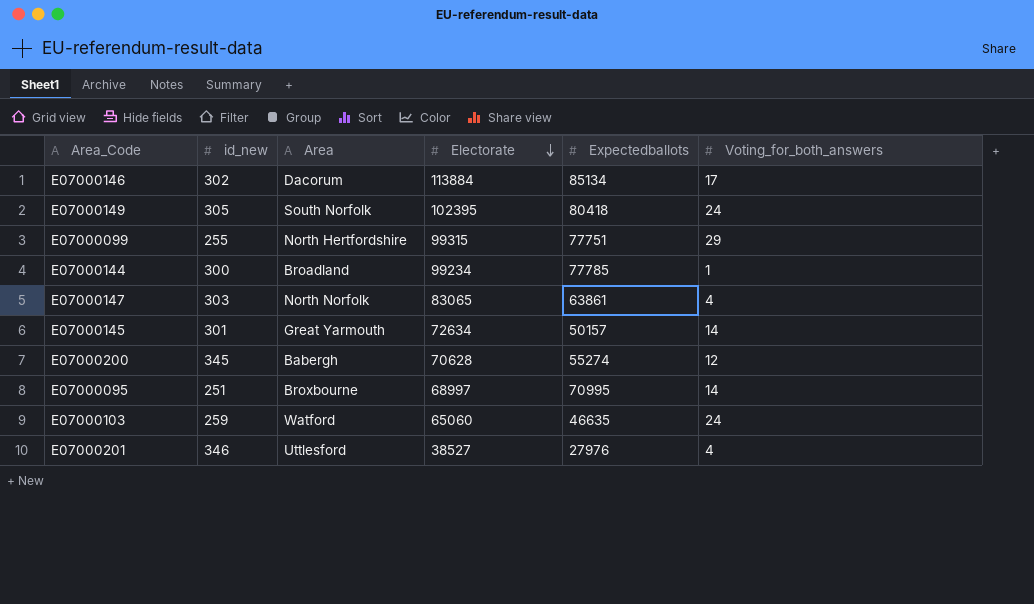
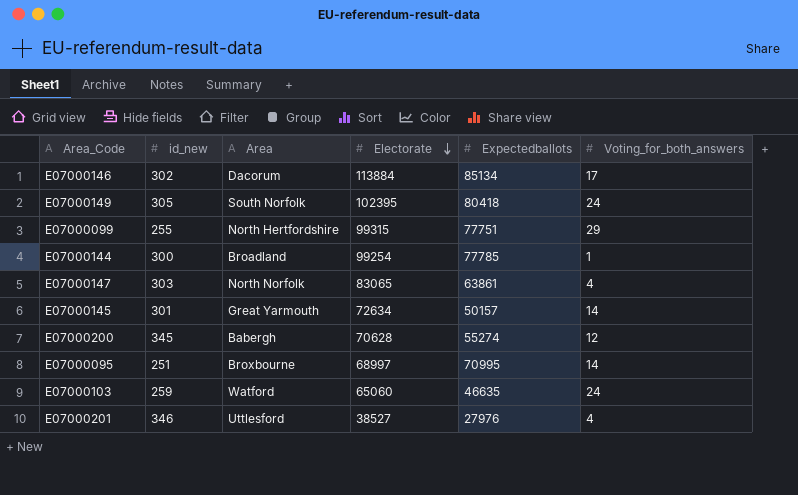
E07000144 | Electorate: 99234 -> 99254

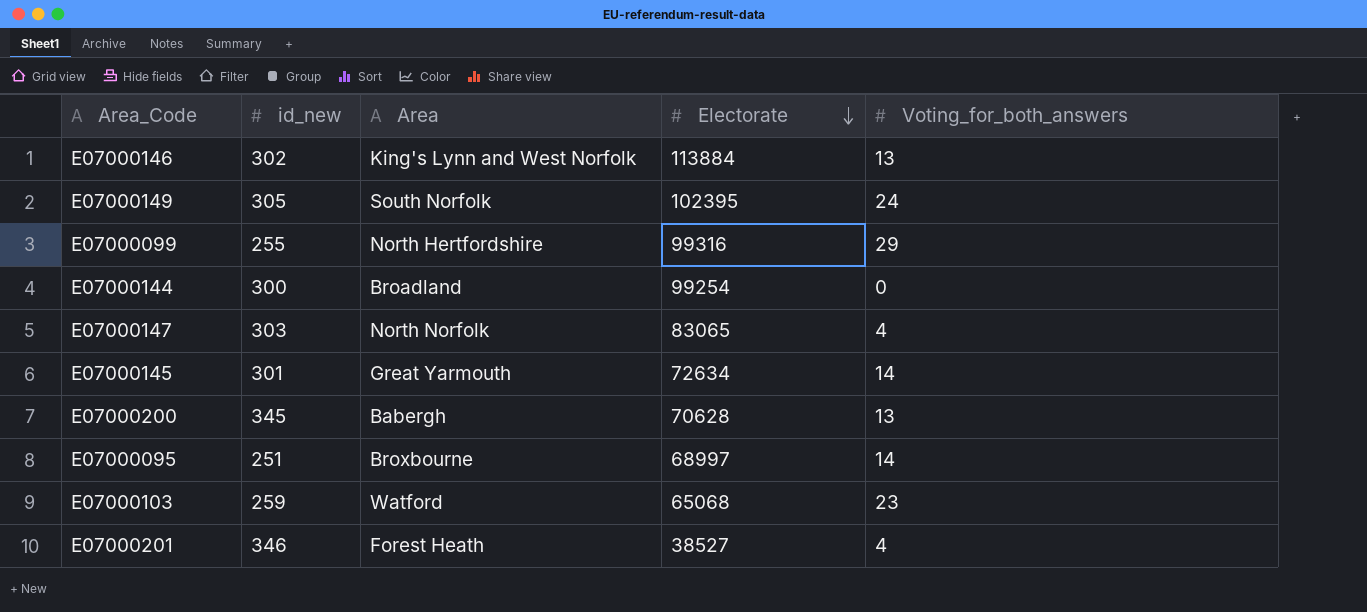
column Expectedballots | position: 5 -> none
E07000146 | Area: Dacorum -> King's Lynn and West Norfolk
E07000146 | Voting_for_both_answers: 17 -> 13
E07000099 | Electorate: 99315 -> 99316
E07000144 | Voting_for_both_answers: 1 -> 0
E07000200 | Voting_for_both_answers: 12 -> 13
E07000103 | Electorate: 65060 -> 65068
E07000103 | Voting_for_both_answers: 24 -> 23
E07000201 | Area: Uttlesford -> Forest Heath

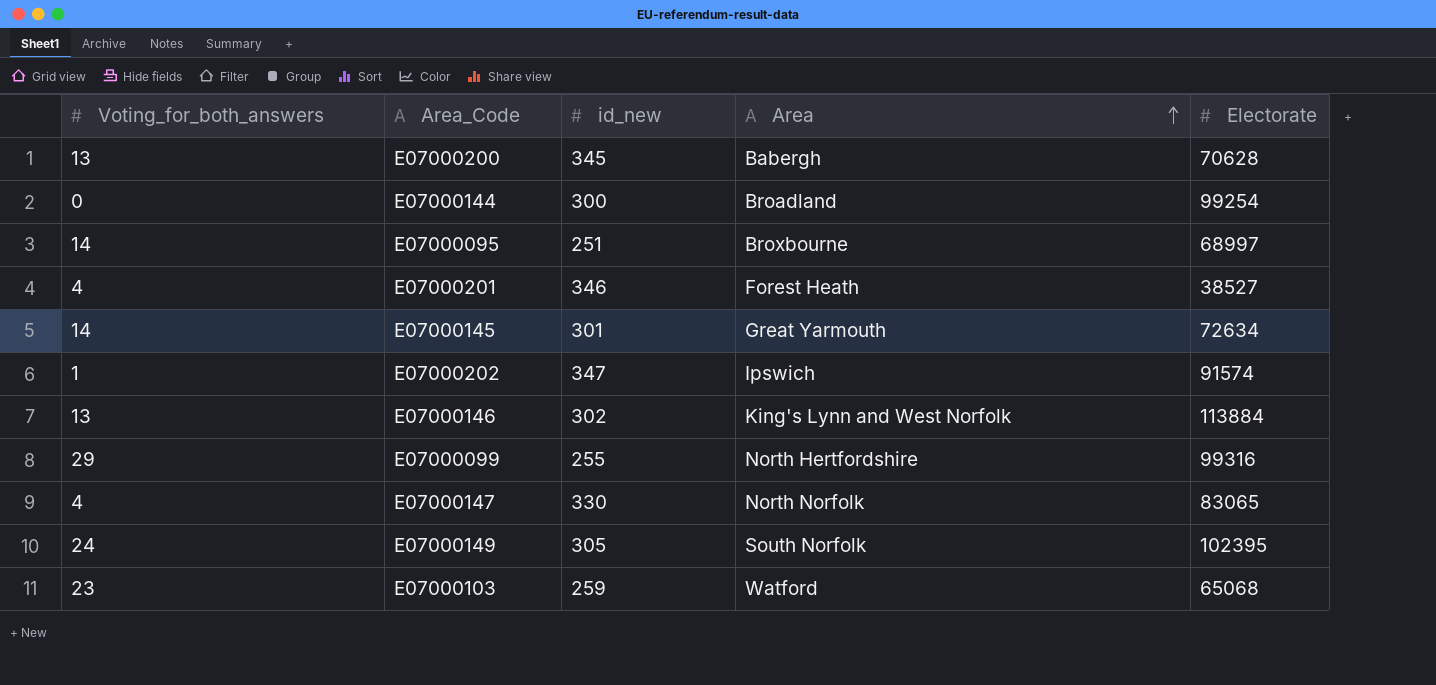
row order: Electorate descending -> Area ascending
column Voting_for_both_answers | position: 5 -> 1
row E07000202: none -> 1 | 347 | Ipswich | 91574
E07000147 | id_new: 303 -> 330

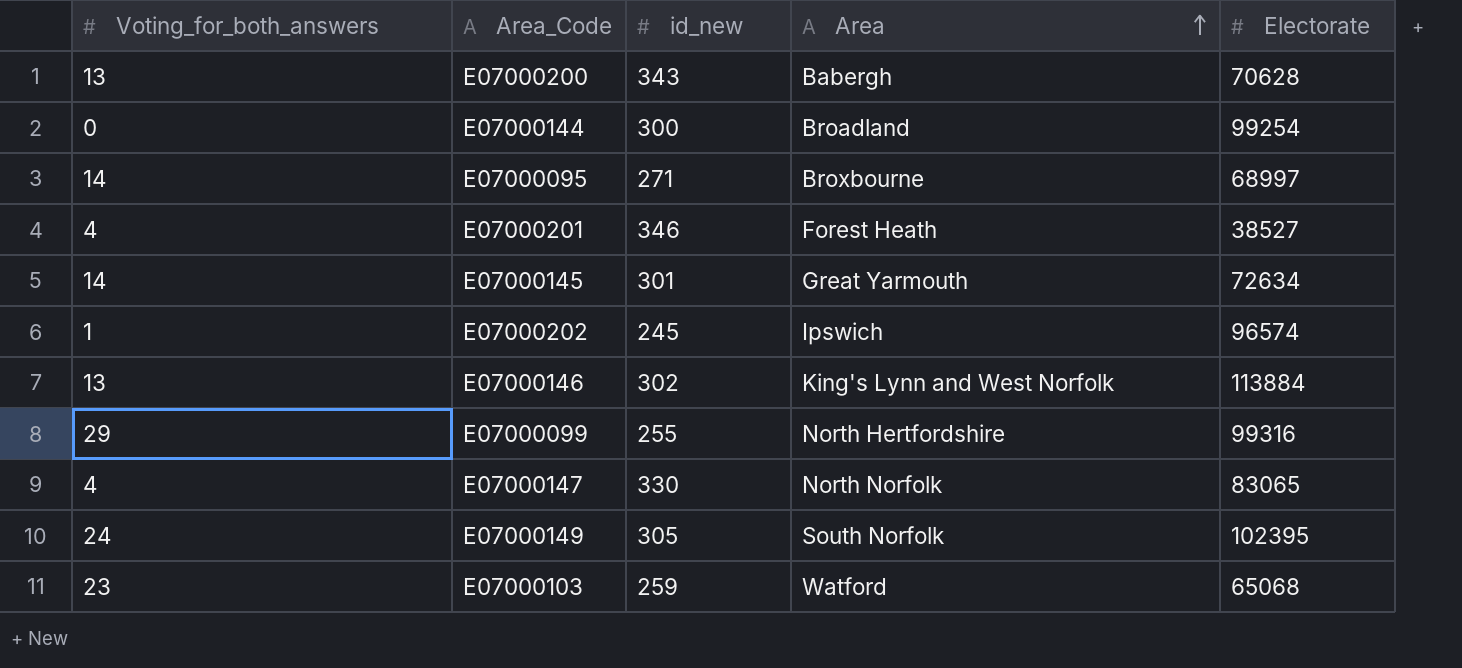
E07000200 | id_new: 345 -> 343
E07000095 | id_new: 251 -> 271
E07000202 | id_new: 347 -> 245
E07000202 | Electorate: 91574 -> 96574

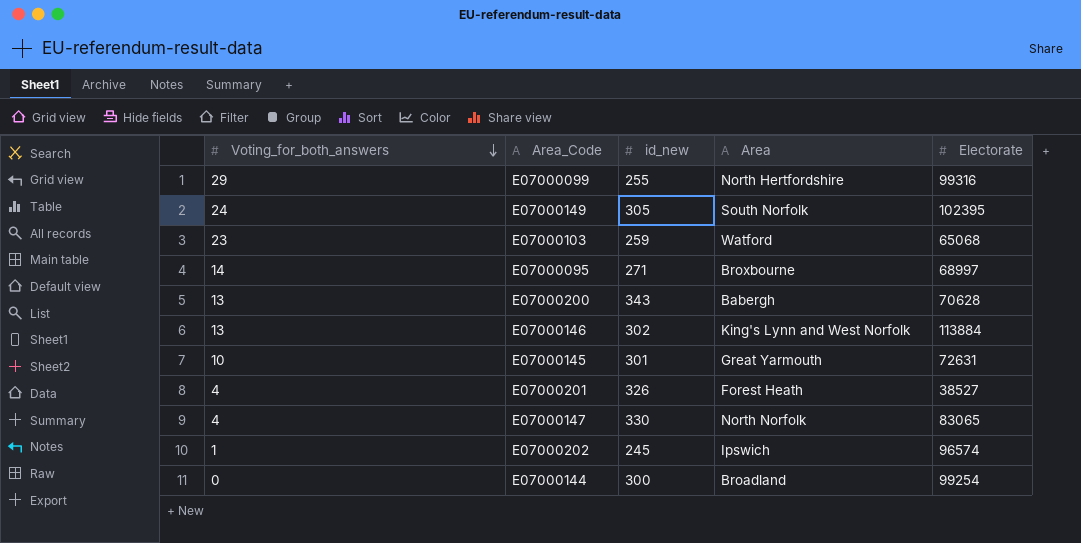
row order: Area ascending -> Voting_for_both_answers descending
E07000145 | Voting_for_both_answers: 14 -> 10
E07000145 | Electorate: 72634 -> 72631
E07000201 | id_new: 346 -> 326

